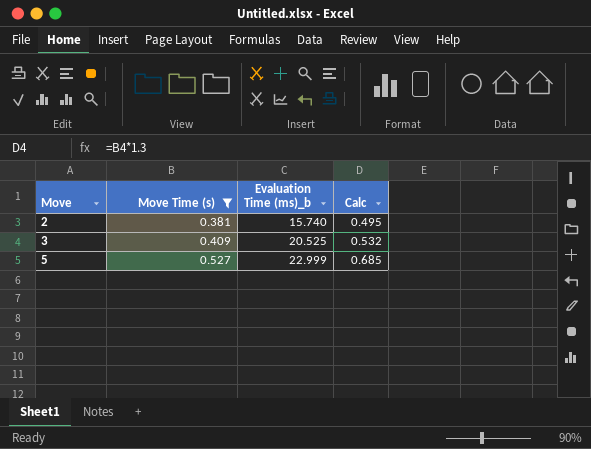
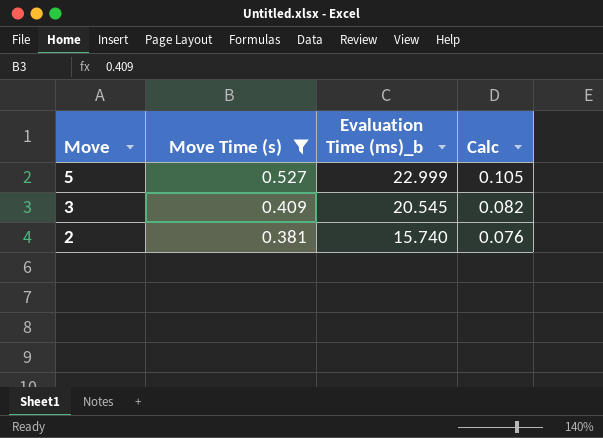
row order: Move ascending -> Move descending
column Calc | formula: [Move Time (s)] * 1.3 -> [Move Time (s)] * 0.2
3 | Evaluation Time (ms)_b: 20.525 -> 20.545

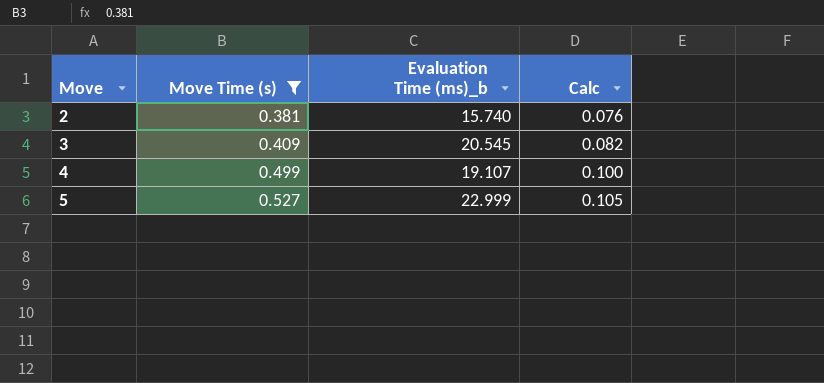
row order: Move descending -> Move ascending
row 4: none -> 0.499 | 19.107 | 0.100

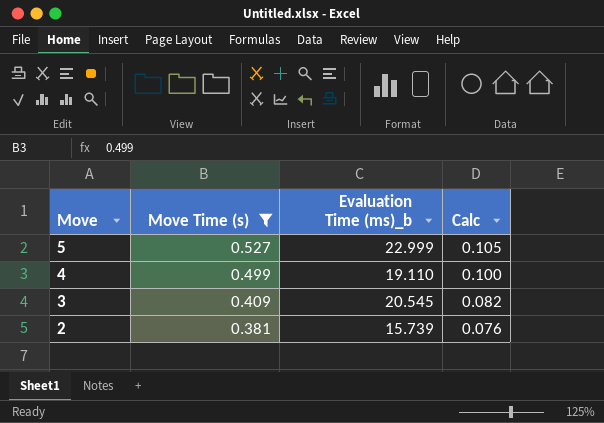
row order: Move ascending -> Move descending
4 | Evaluation Time (ms)_b: 19.107 -> 19.110
2 | Evaluation Time (ms)_b: 15.740 -> 15.739

